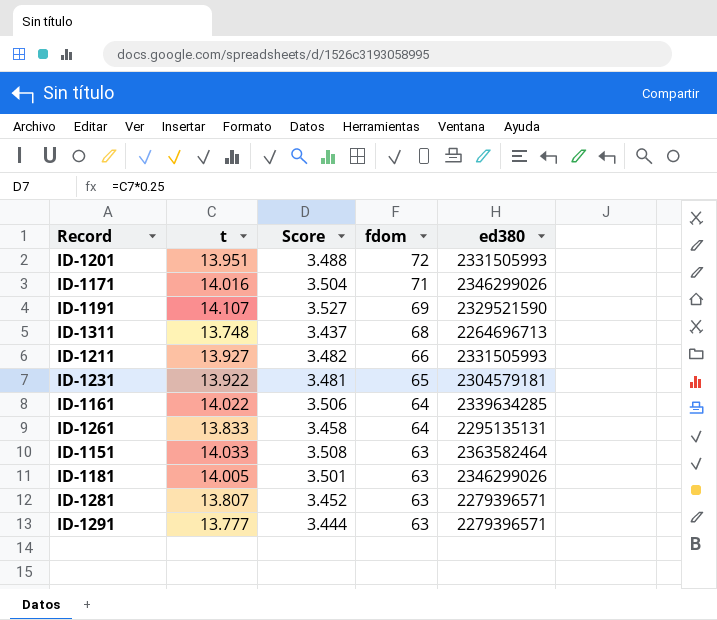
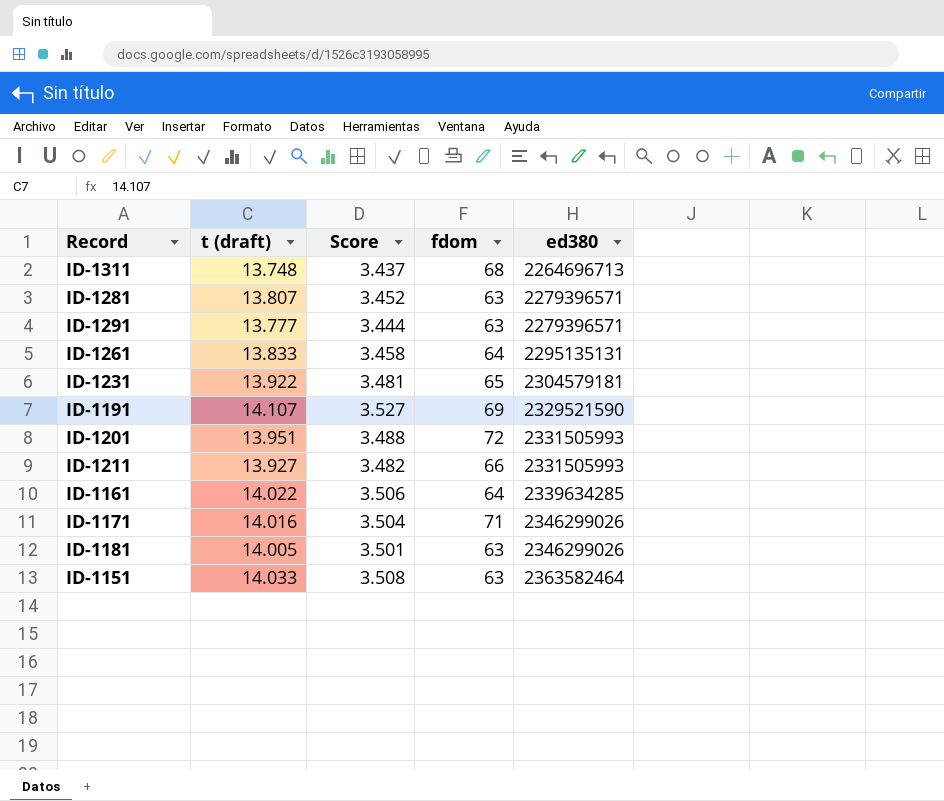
row order: fdom descending -> ed380 ascending
column name: t -> t (draft)

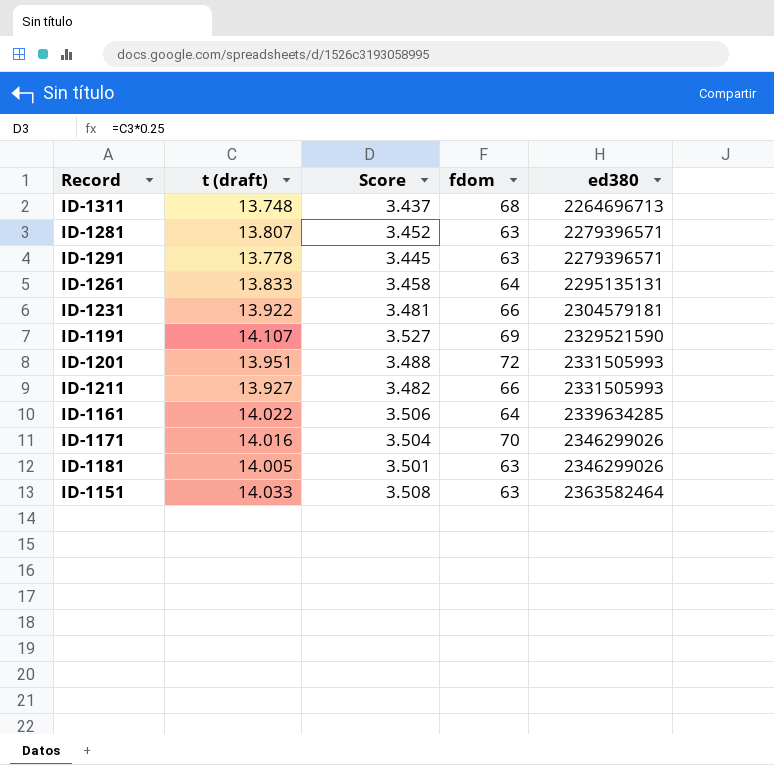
ID-1291 | t (draft): 13.777 -> 13.778
ID-1291 | Score: 3.444 -> 3.445
ID-1231 | fdom: 65 -> 66
ID-1171 | fdom: 71 -> 70

